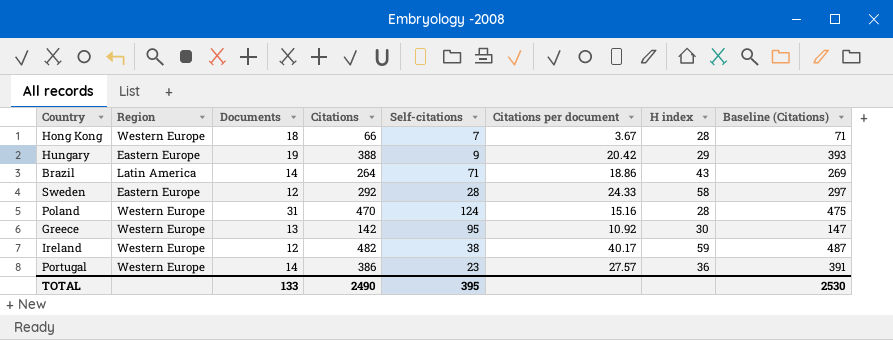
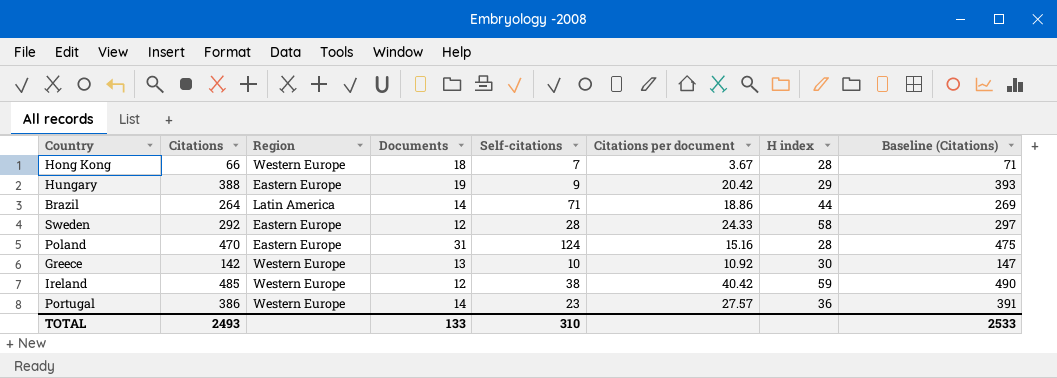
column Citations | position: 4 -> 2
Brazil | H index: 43 -> 44
Poland | Region: Western Europe -> Eastern Europe
Greece | Self-citations: 95 -> 10
Ireland | Citations: 482 -> 485
Ireland | Citations per document: 40.17 -> 40.42
Ireland | Baseline (Citations): 487 -> 490
TOTAL | Citations: 2490 -> 2493
TOTAL | Self-citations: 395 -> 310
TOTAL | Baseline (Citations): 2530 -> 2533

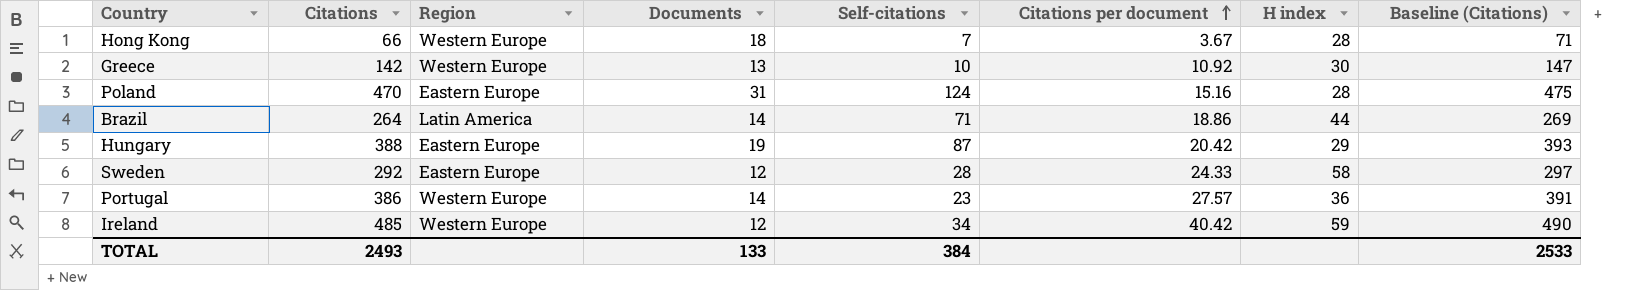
row order: none -> Citations per document ascending
Hungary | Self-citations: 9 -> 87
Ireland | Self-citations: 38 -> 34
TOTAL | Self-citations: 310 -> 384

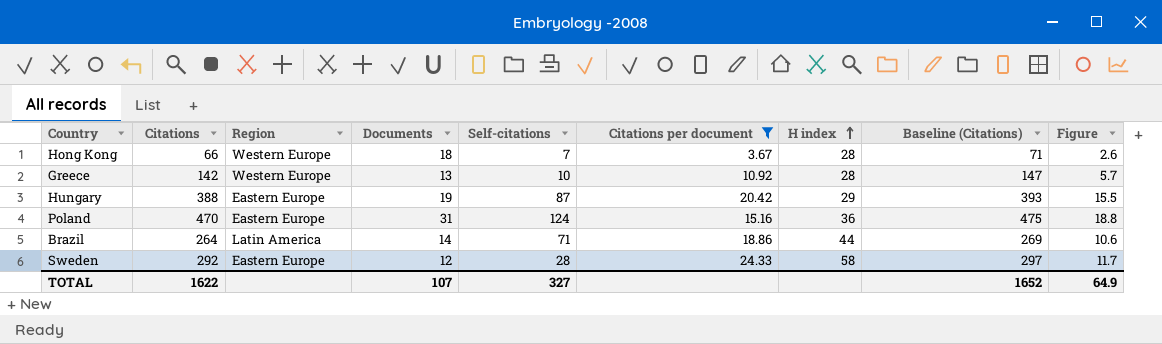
filter: none -> Citations per document <= 24.33
row order: Citations per document ascending -> H index ascending
column Figure | formula: none -> [Citations] * 0.04
Greece | H index: 30 -> 28
Poland | H index: 28 -> 36
TOTAL | Citations: 2493 -> 1622
TOTAL | Documents: 133 -> 107
TOTAL | Self-citations: 384 -> 327
TOTAL | Baseline (Citations): 2533 -> 1652

